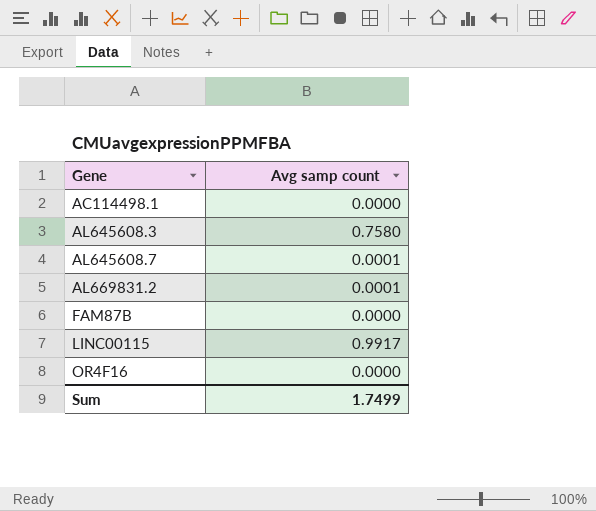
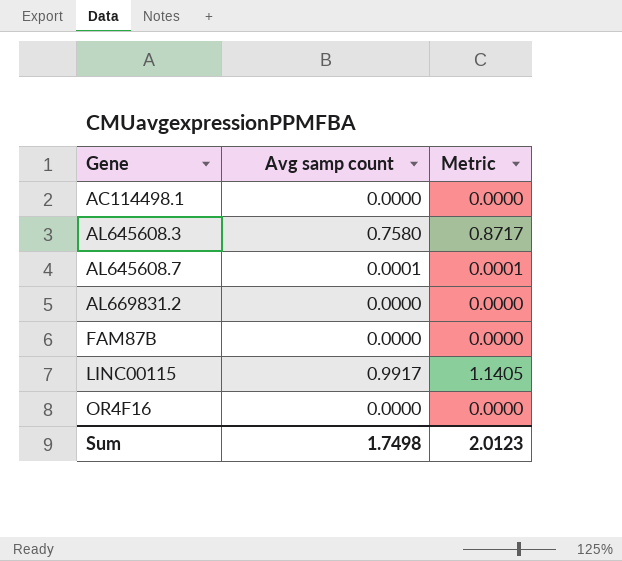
column Metric | formula: none -> [Avg samp count] * 1.15
AL669831.2 | Avg samp count: 0.0001 -> 0.0000
Sum | Avg samp count: 1.7499 -> 1.7498

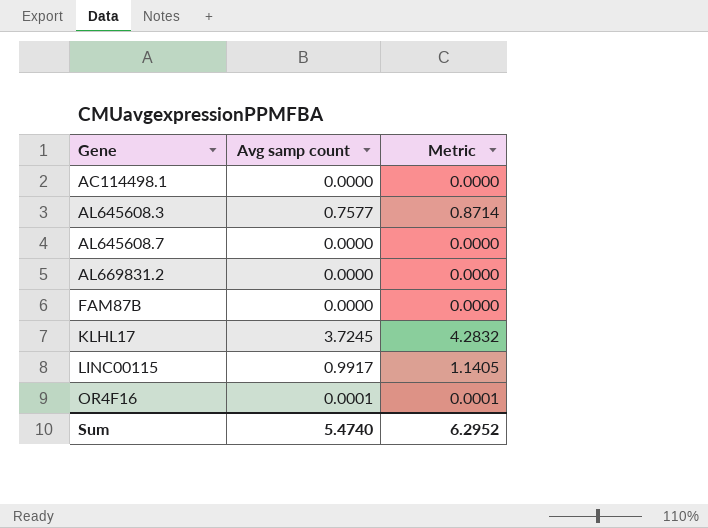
AL645608.3 | Avg samp count: 0.7580 -> 0.7577
AL645608.3 | Metric: 0.8717 -> 0.8714
AL645608.7 | Avg samp count: 0.0001 -> 0.0000
AL645608.7 | Metric: 0.0001 -> 0.0000
row KLHL17: none -> 3.7245 | 4.2832
OR4F16 | Avg samp count: 0.0000 -> 0.0001
OR4F16 | Metric: 0.0000 -> 0.0001
Sum | Avg samp count: 1.7498 -> 5.4740
Sum | Metric: 2.0123 -> 6.2952

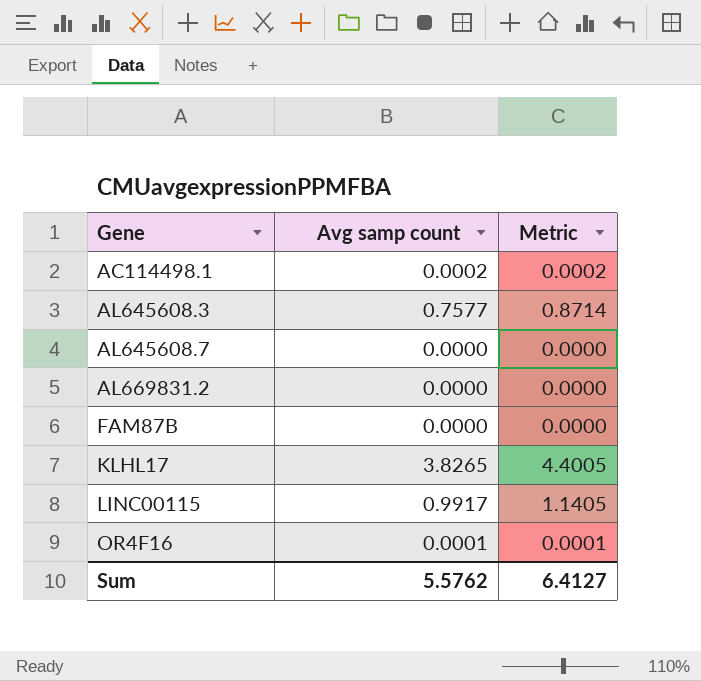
AC114498.1 | Avg samp count: 0.0000 -> 0.0002
AC114498.1 | Metric: 0.0000 -> 0.0002
KLHL17 | Avg samp count: 3.7245 -> 3.8265
KLHL17 | Metric: 4.2832 -> 4.4005
Sum | Avg samp count: 5.4740 -> 5.5762
Sum | Metric: 6.2952 -> 6.4127

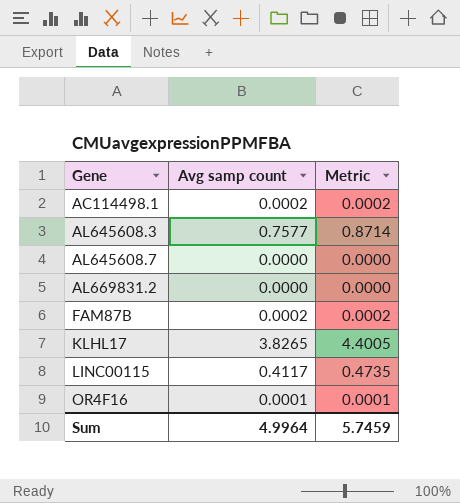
FAM87B | Avg samp count: 0.0000 -> 0.0002
FAM87B | Metric: 0.0000 -> 0.0002
LINC00115 | Avg samp count: 0.9917 -> 0.4117
LINC00115 | Metric: 1.1405 -> 0.4735
Sum | Avg samp count: 5.5762 -> 4.9964
Sum | Metric: 6.4127 -> 5.7459

